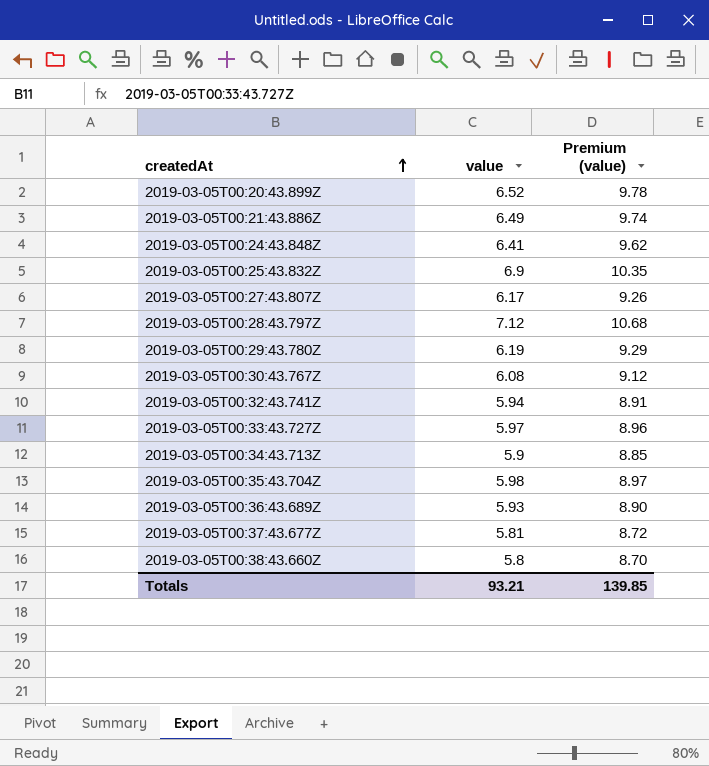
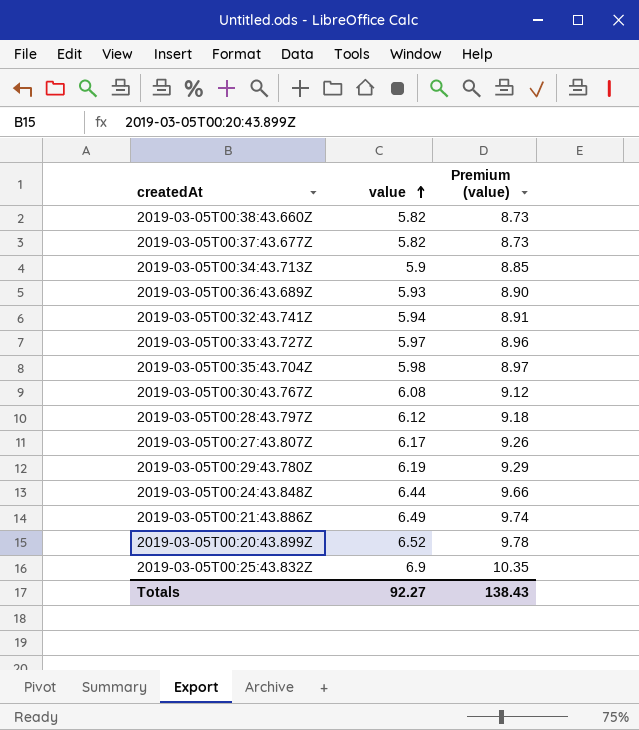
row order: createdAt ascending -> value ascending
2019-03-05T00:38:43.660Z | value: 5.8 -> 5.82
2019-03-05T00:38:43.660Z | Premium (value): 8.70 -> 8.73
2019-03-05T00:37:43.677Z | value: 5.81 -> 5.82
2019-03-05T00:37:43.677Z | Premium (value): 8.72 -> 8.73
2019-03-05T00:28:43.797Z | value: 7.12 -> 6.12
2019-03-05T00:28:43.797Z | Premium (value): 10.68 -> 9.18
2019-03-05T00:24:43.848Z | value: 6.41 -> 6.44
2019-03-05T00:24:43.848Z | Premium (value): 9.62 -> 9.66
Totals | value: 93.21 -> 92.27
Totals | Premium (value): 139.85 -> 138.43

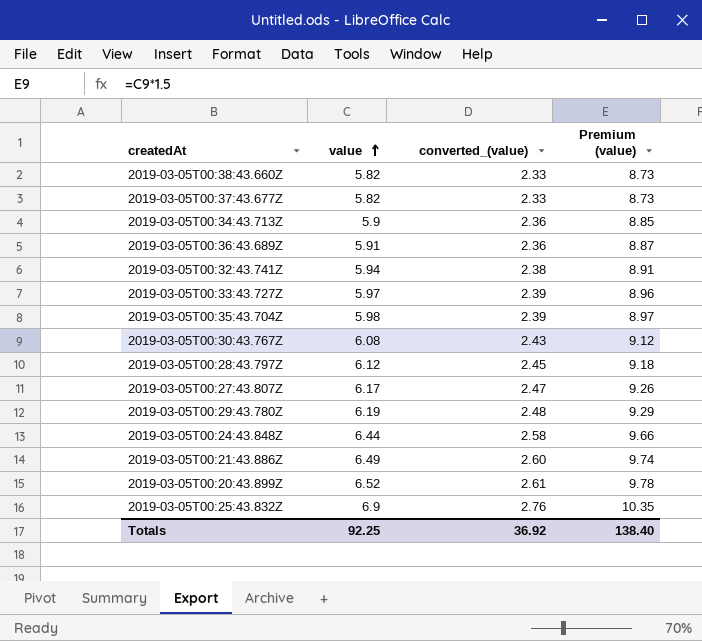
column converted_(value) | formula: none -> [value] * 0.4
2019-03-05T00:36:43.689Z | value: 5.93 -> 5.91
2019-03-05T00:36:43.689Z | Premium (value): 8.90 -> 8.87
Totals | value: 92.27 -> 92.25
Totals | Premium (value): 138.43 -> 138.40

